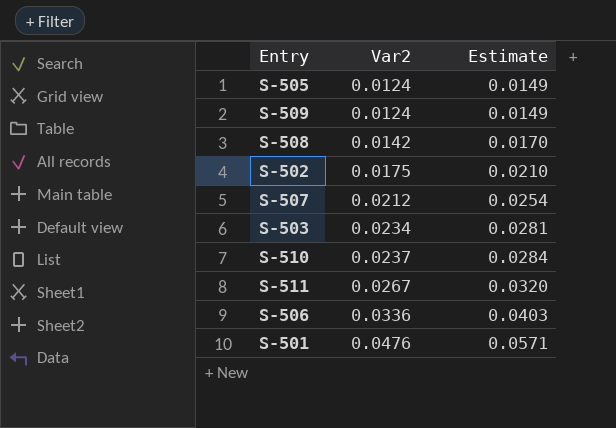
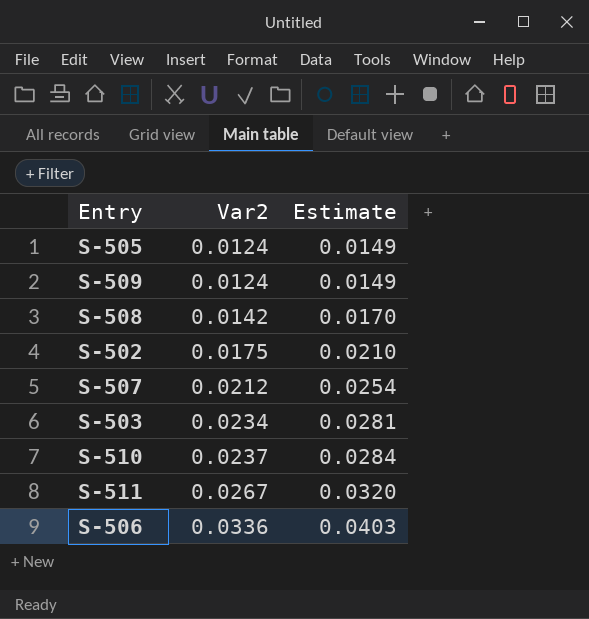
row S-501: 0.0476 | 0.0571 -> none

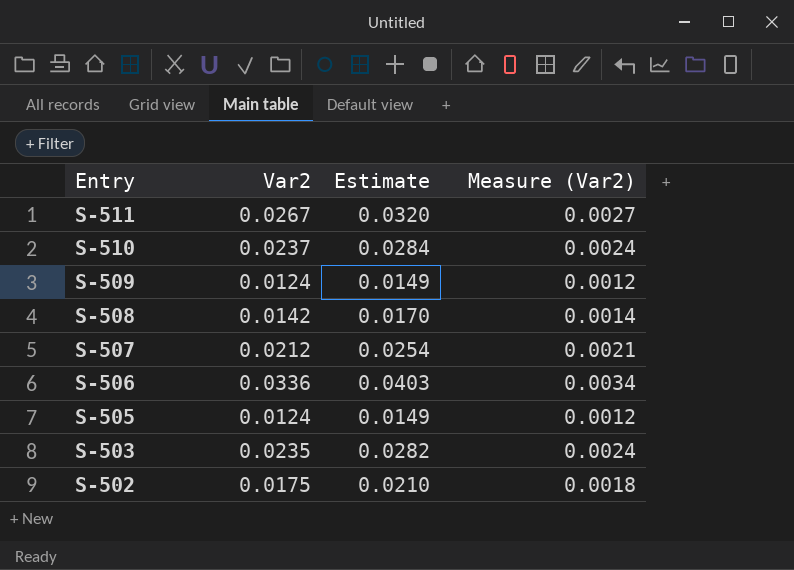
row order: Var2 ascending -> Entry descending
column Measure (Var2) | formula: none -> [Var2] * 0.1
S-503 | Var2: 0.0234 -> 0.0235
S-503 | Estimate: 0.0281 -> 0.0282

